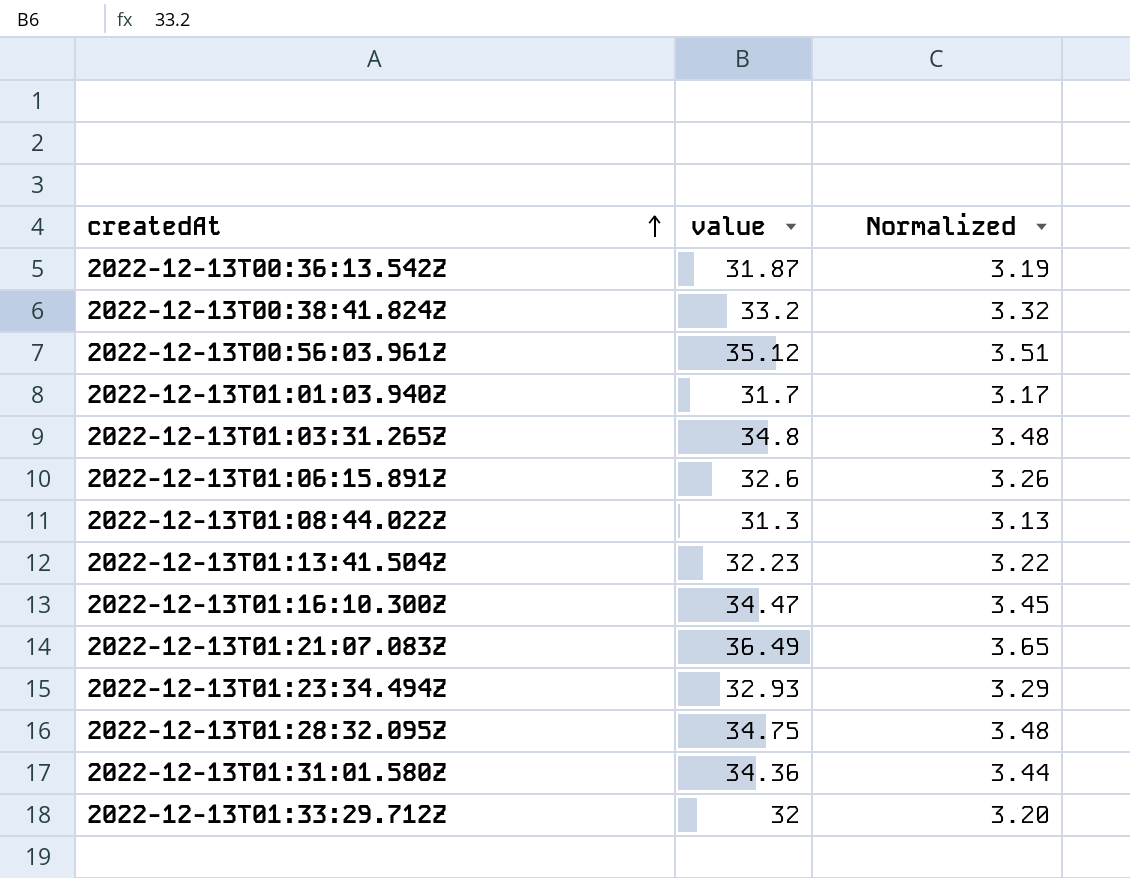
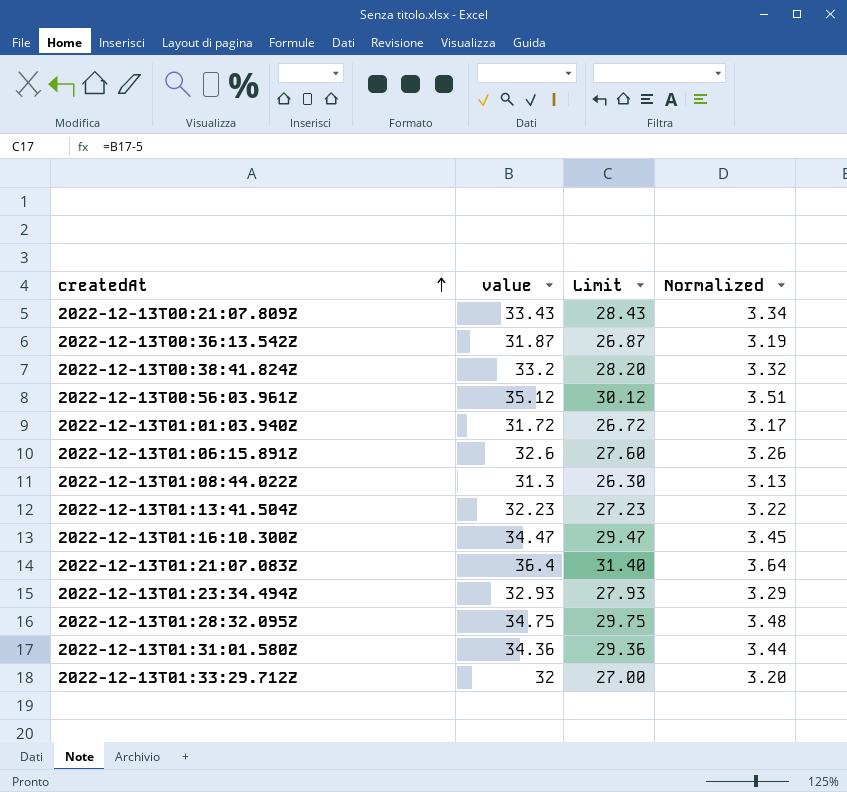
column Limit | formula: none -> [value] - 5
row 2022-12-13T01:03:31.265Z: 34.8 | 3.48 -> none
row 2022-12-13T00:21:07.809Z: none -> 33.43 | 28.43 | 3.34
2022-12-13T01:01:03.940Z | value: 31.7 -> 31.72
2022-12-13T01:21:07.083Z | value: 36.49 -> 36.4
2022-12-13T01:21:07.083Z | Normalized: 3.65 -> 3.64

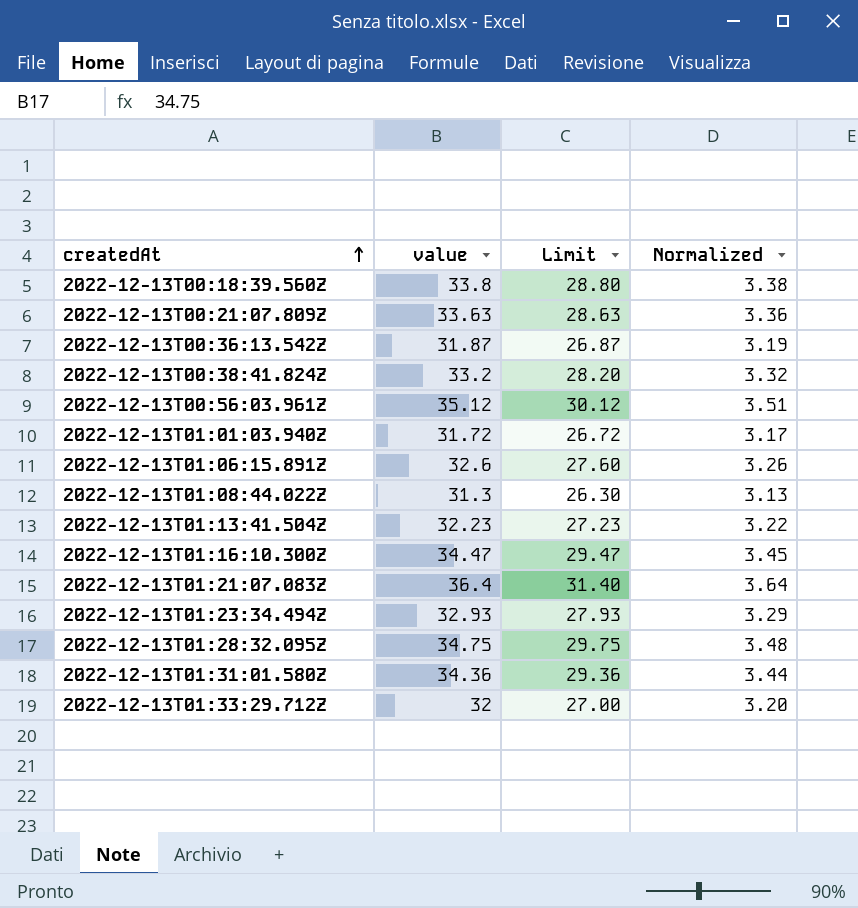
row 2022-12-13T00:18:39.560Z: none -> 33.8 | 28.80 | 3.38
2022-12-13T00:21:07.809Z | value: 33.43 -> 33.63
2022-12-13T00:21:07.809Z | Limit: 28.43 -> 28.63
2022-12-13T00:21:07.809Z | Normalized: 3.34 -> 3.36

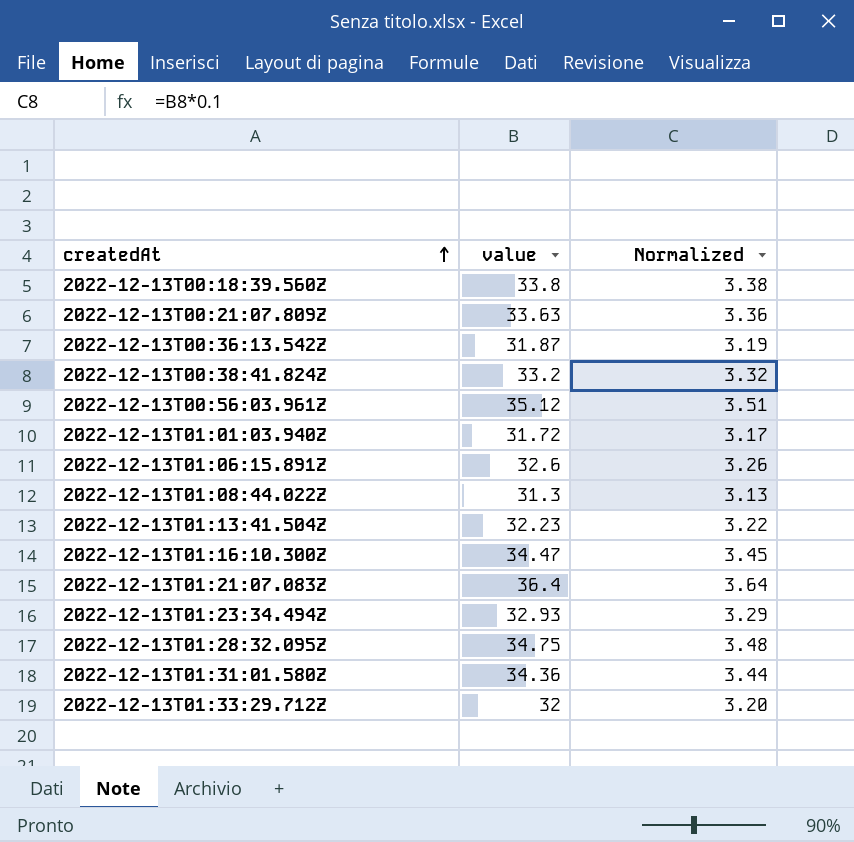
column Limit | formula: [value] - 5 -> none

